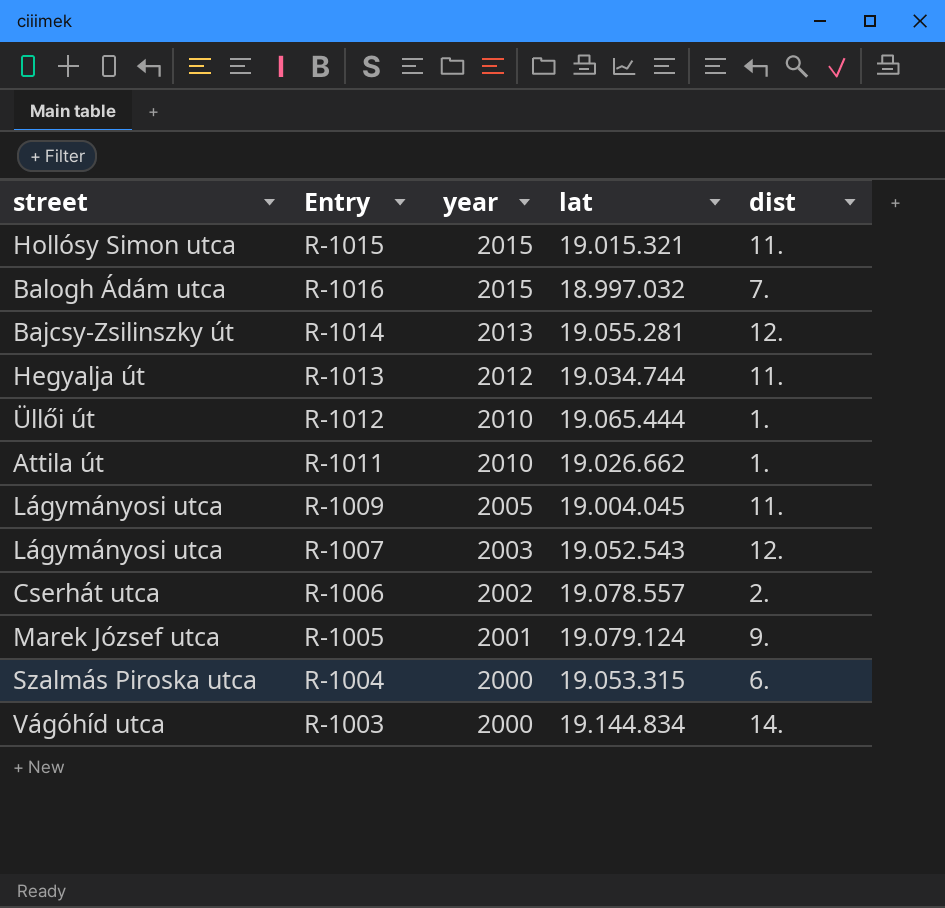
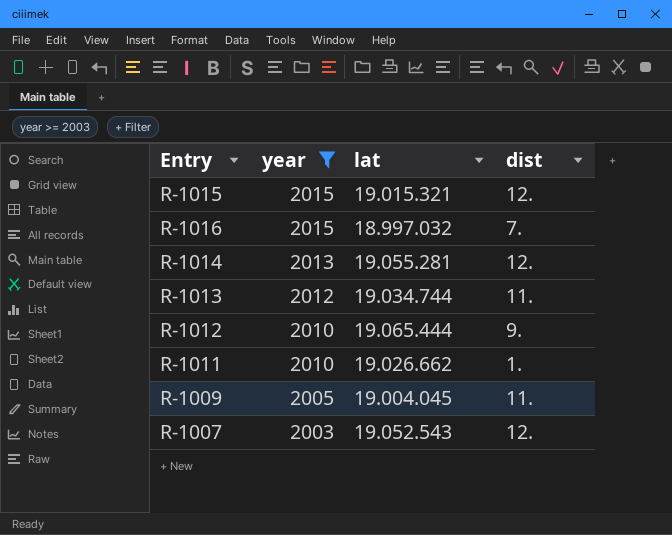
filter: none -> year >= 2003
column street | position: 1 -> none
R-1015 | dist: 11. -> 12.
R-1012 | dist: 1. -> 9.

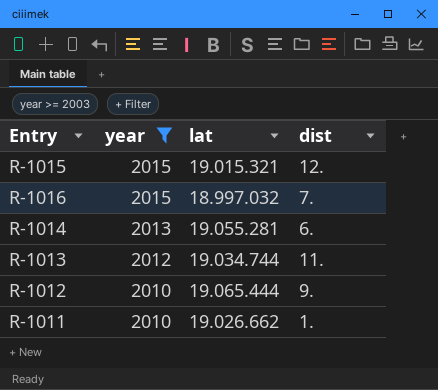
row R-1009: 2005 | 19.004.045 | 11. -> none
row R-1007: 2003 | 19.052.543 | 12. -> none
R-1014 | dist: 12. -> 6.

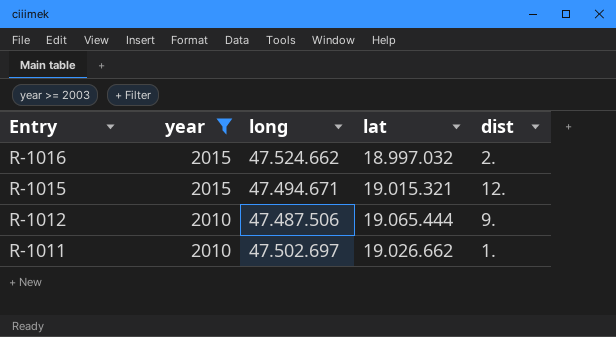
row order: year descending -> Entry descending
column long | position: none -> 3
row R-1014: 2013 | 19.055.281 | 6. -> none
row R-1013: 2012 | 19.034.744 | 11. -> none
R-1016 | dist: 7. -> 2.

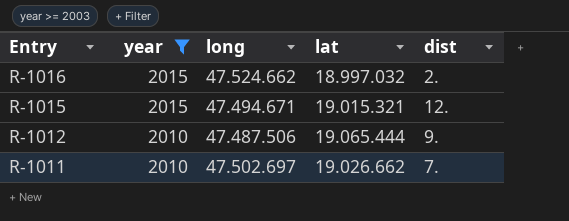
R-1011 | dist: 1. -> 7.

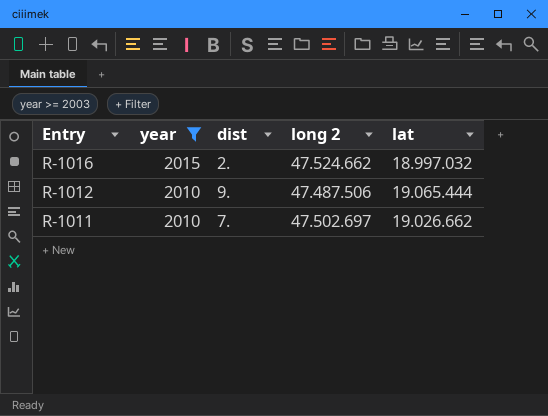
column dist | position: 5 -> 3
column name: long -> long 2
row R-1015: 2015 | 47.494.671 | 19.015.321 | 12. -> none

